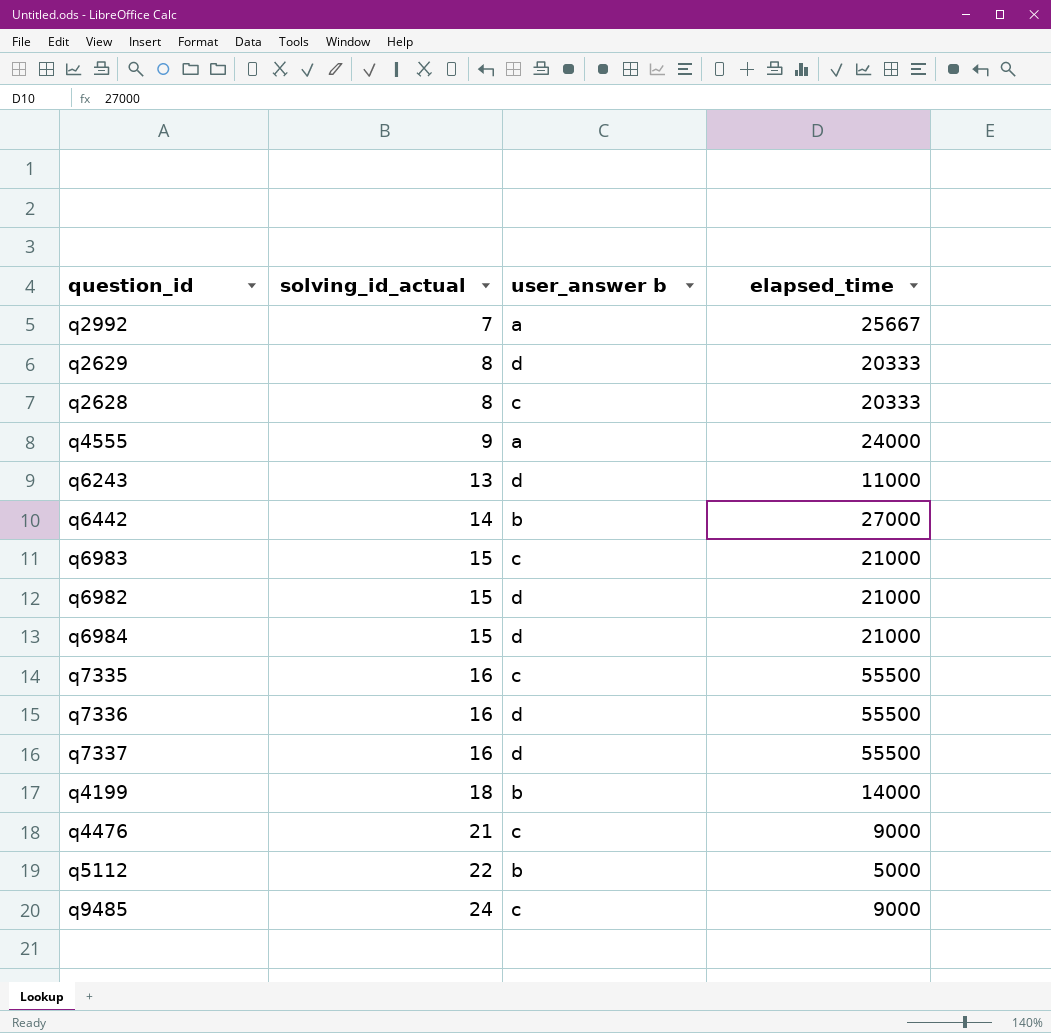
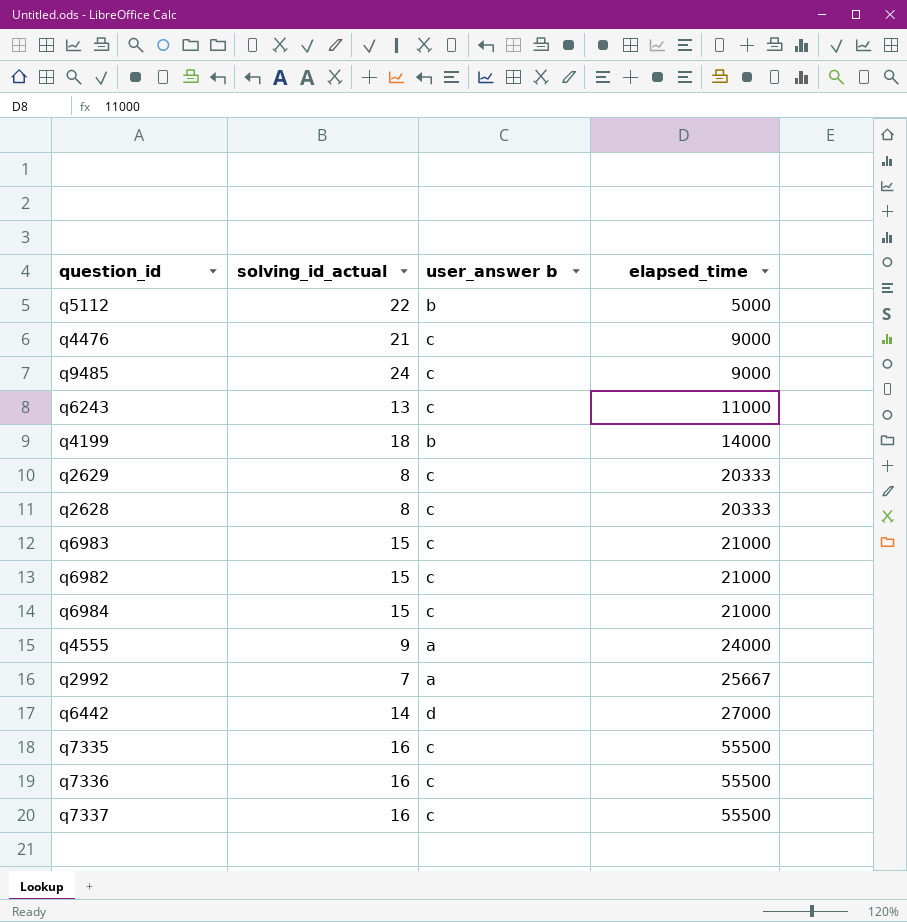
row order: solving_id_actual ascending -> elapsed_time ascending
q6243 | user_answer b: d -> c
q2629 | user_answer b: d -> c
q6982 | user_answer b: d -> c
q6984 | user_answer b: d -> c
q6442 | user_answer b: b -> d
q7336 | user_answer b: d -> c
q7337 | user_answer b: d -> c

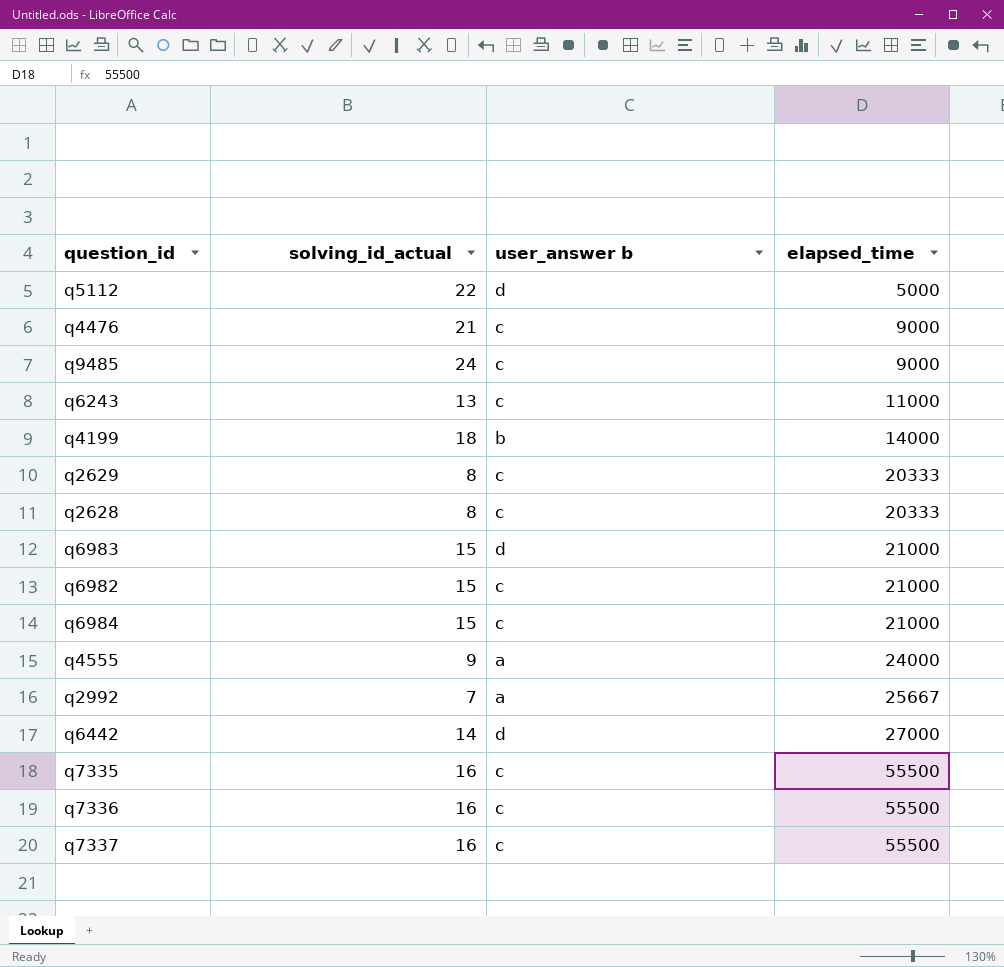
q5112 | user_answer b: b -> d
q6983 | user_answer b: c -> d

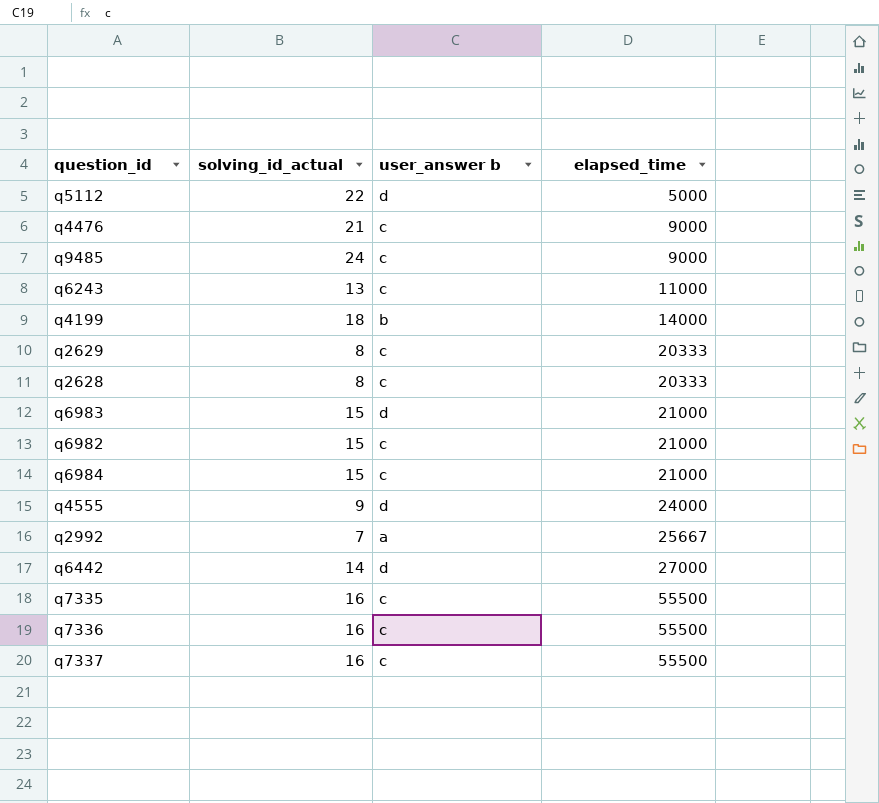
q4555 | user_answer b: a -> d

